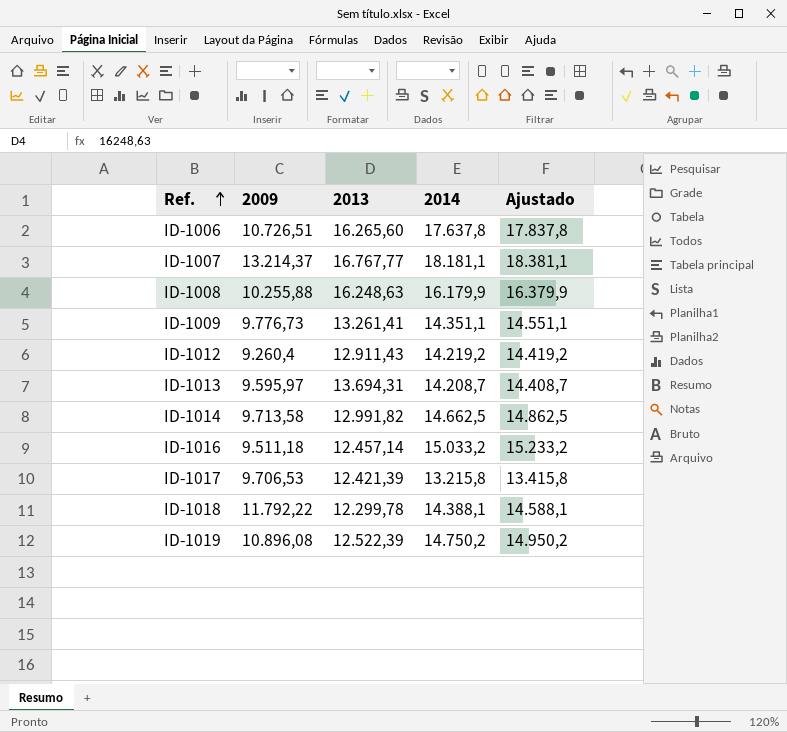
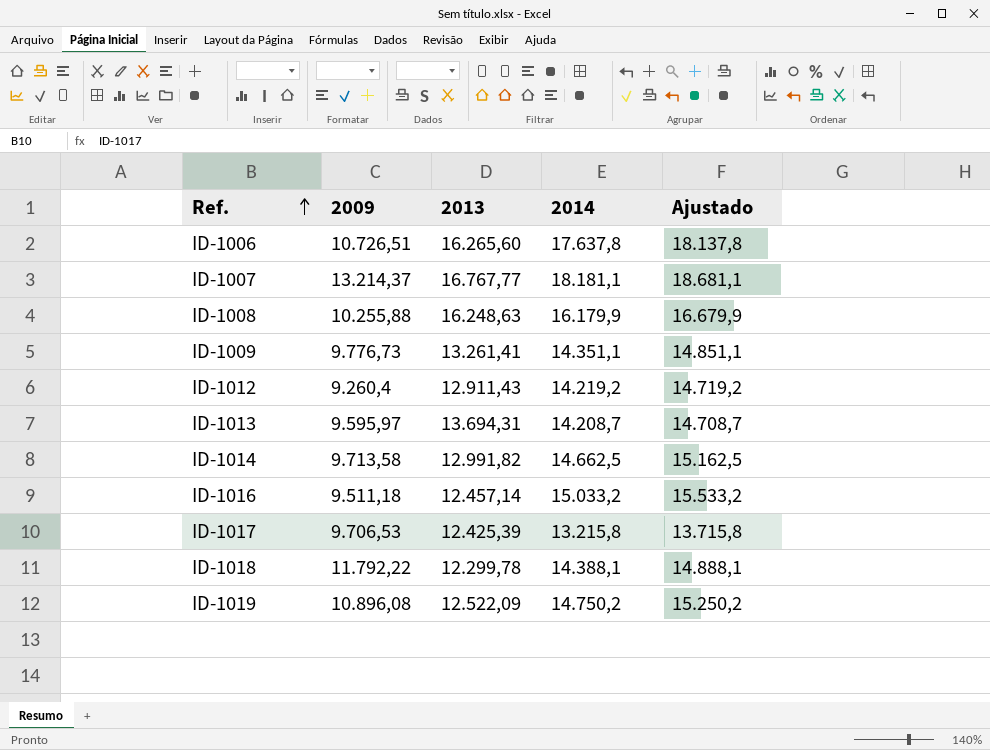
column Ajustado | formula: [2014] + 200 -> [2014] + 500
ID-1017 | 2013: 12.421,39 -> 12.425,39
ID-1019 | 2013: 12.522,39 -> 12.522,09

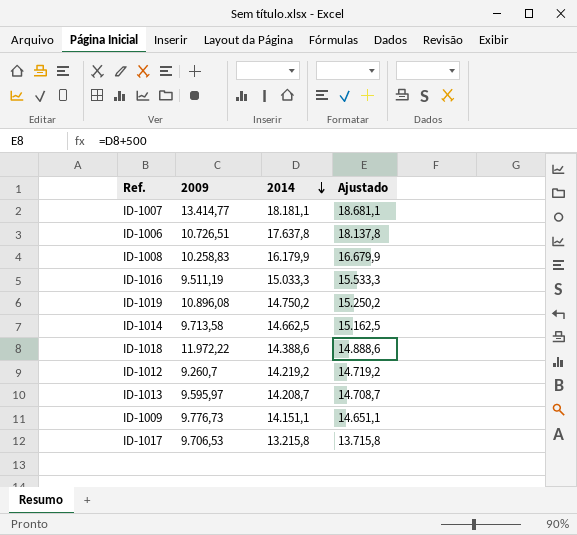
row order: Ref. ascending -> 2014 descending
column 2013 | position: 3 -> none
ID-1007 | 2009: 13.214,37 -> 13.414,77
ID-1008 | 2009: 10.255,88 -> 10.258,83
ID-1016 | 2009: 9.511,18 -> 9.511,19
ID-1016 | 2014: 15.033,2 -> 15.033,3
ID-1016 | Ajustado: 15.533,2 -> 15.533,3
ID-1018 | 2009: 11.792,22 -> 11.972,22
ID-1018 | 2014: 14.388,1 -> 14.388,6
ID-1018 | Ajustado: 14.888,1 -> 14.888,6
ID-1012 | 2009: 9.260,4 -> 9.260,7
ID-1009 | 2014: 14.351,1 -> 14.151,1
ID-1009 | Ajustado: 14.851,1 -> 14.651,1

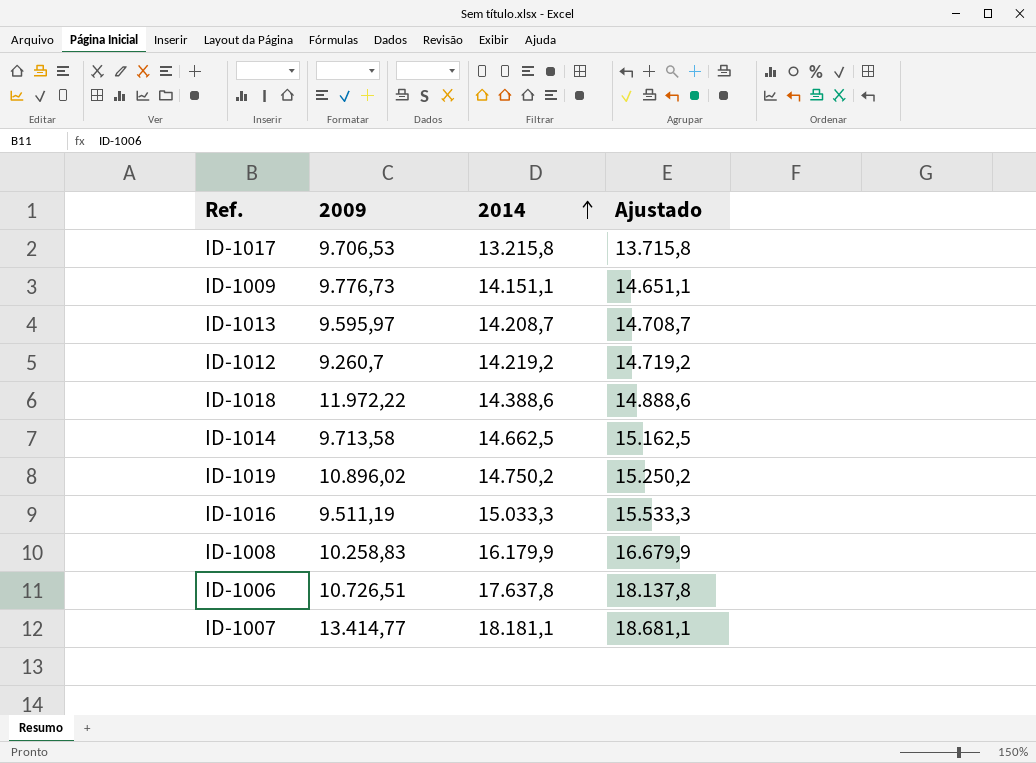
row order: 2014 descending -> 2014 ascending
ID-1019 | 2009: 10.896,08 -> 10.896,02

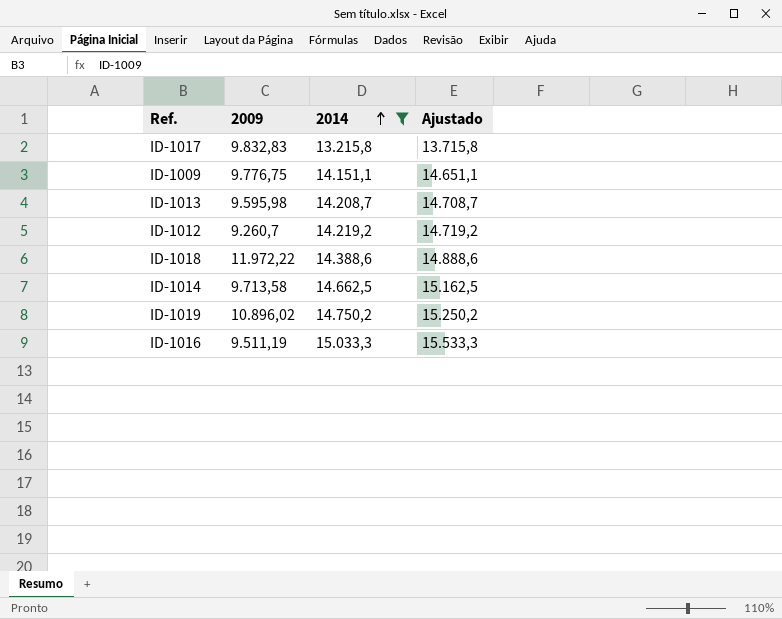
filter: none -> 2014 <= 15.033,3
ID-1017 | 2009: 9.706,53 -> 9.832,83
ID-1009 | 2009: 9.776,73 -> 9.776,75
ID-1013 | 2009: 9.595,97 -> 9.595,98

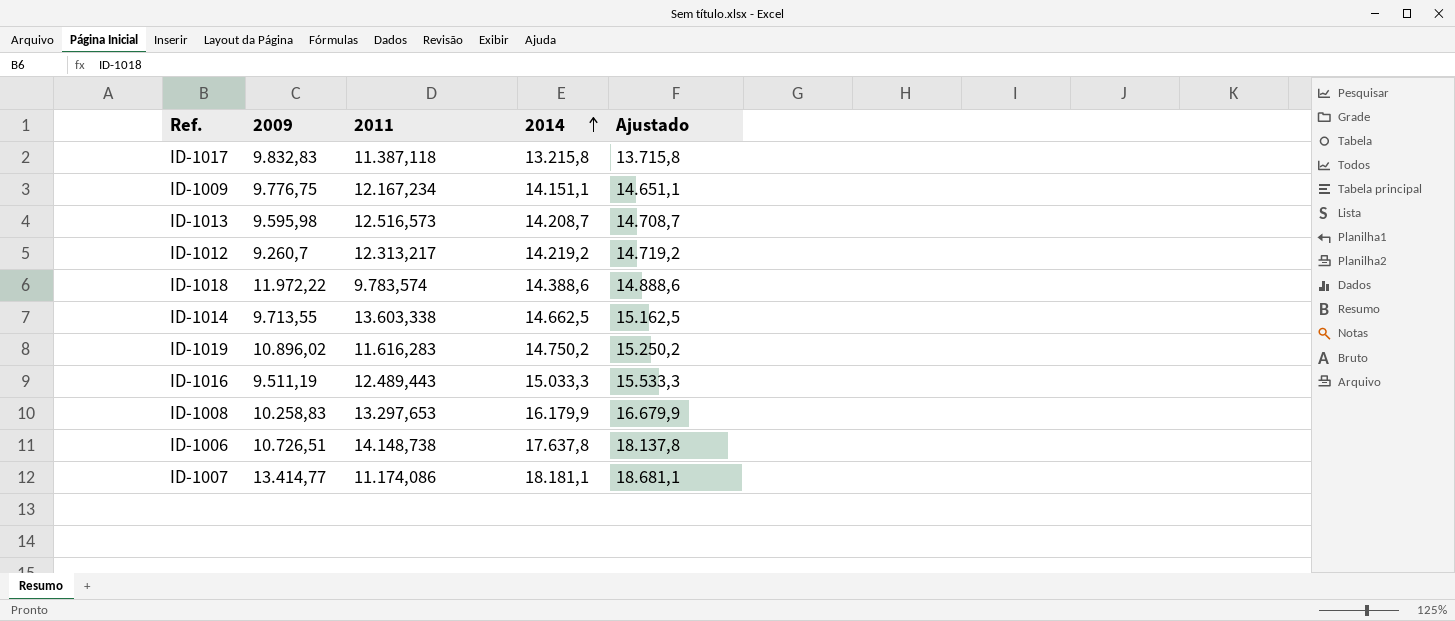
filter: 2014 <= 15.033,3 -> none
column 2011 | position: none -> 3
ID-1014 | 2009: 9.713,58 -> 9.713,55

